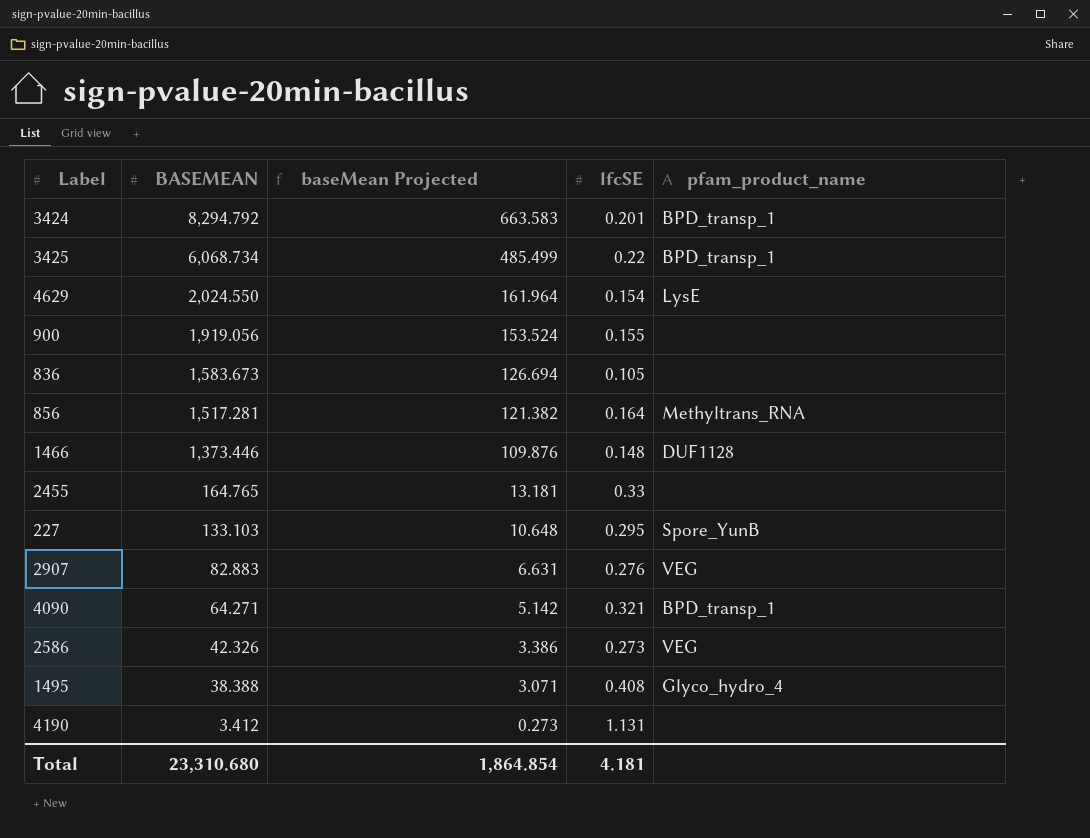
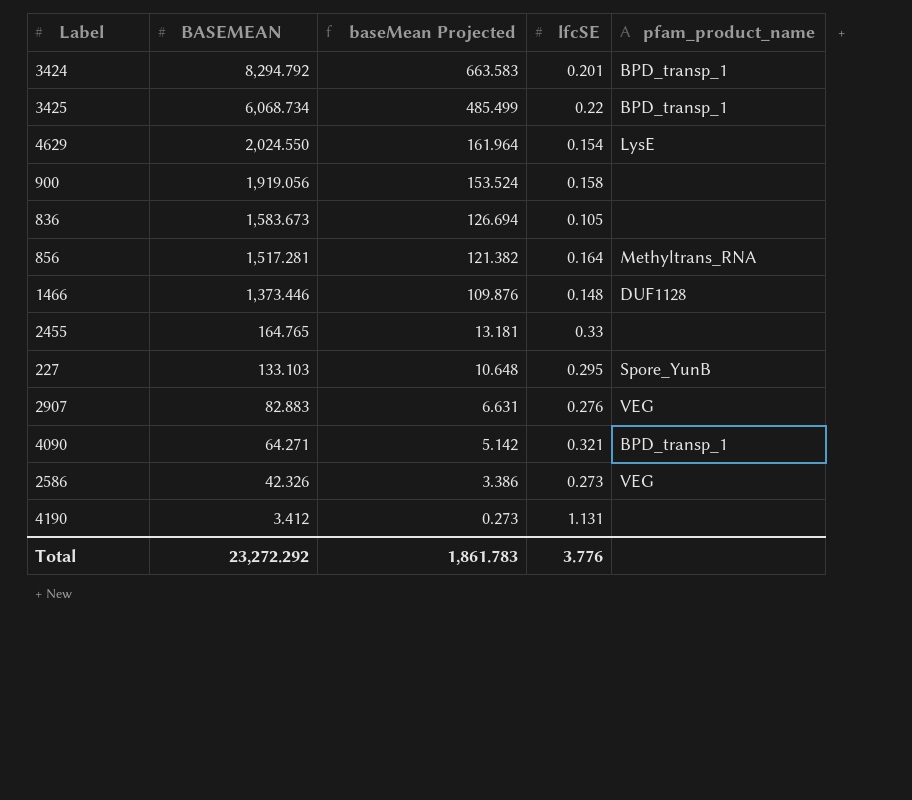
row 1495: 38.388 | 3.071 | 0.408 | Glyco_hydro_4 -> none
900 | lfcSE: 0.155 -> 0.158
Total | BASEMEAN: 23,310.680 -> 23,272.292
Total | baseMean Projected: 1,864.854 -> 1,861.783
Total | lfcSE: 4.181 -> 3.776

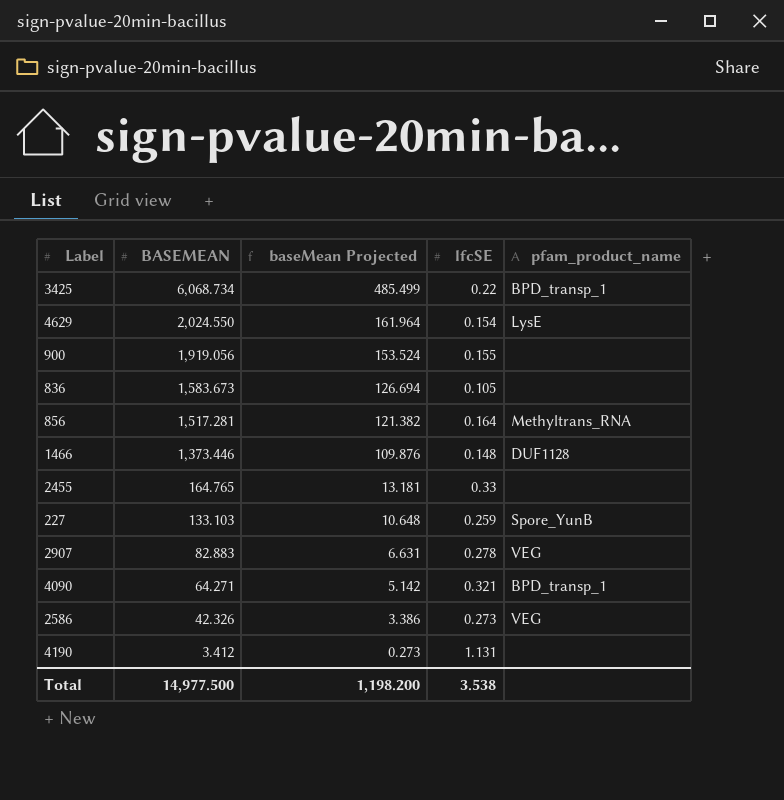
row 3424: 8,294.792 | 663.583 | 0.201 | BPD_transp_1 -> none
900 | lfcSE: 0.158 -> 0.155
227 | lfcSE: 0.295 -> 0.259
2907 | lfcSE: 0.276 -> 0.278
Total | BASEMEAN: 23,272.292 -> 14,977.500
Total | baseMean Projected: 1,861.783 -> 1,198.200
Total | lfcSE: 3.776 -> 3.538

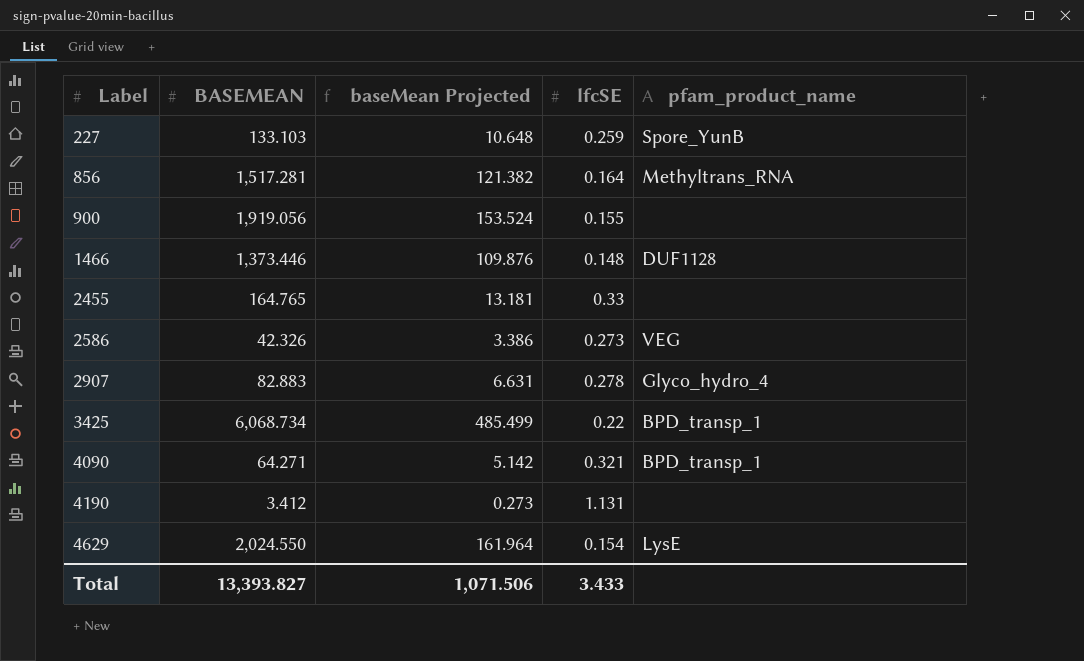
row order: BASEMEAN descending -> Label ascending
row 836: 1,583.673 | 126.694 | 0.105 | none -> none
2907 | pfam_product_name: VEG -> Glyco_hydro_4
Total | BASEMEAN: 14,977.500 -> 13,393.827
Total | baseMean Projected: 1,198.200 -> 1,071.506
Total | lfcSE: 3.538 -> 3.433

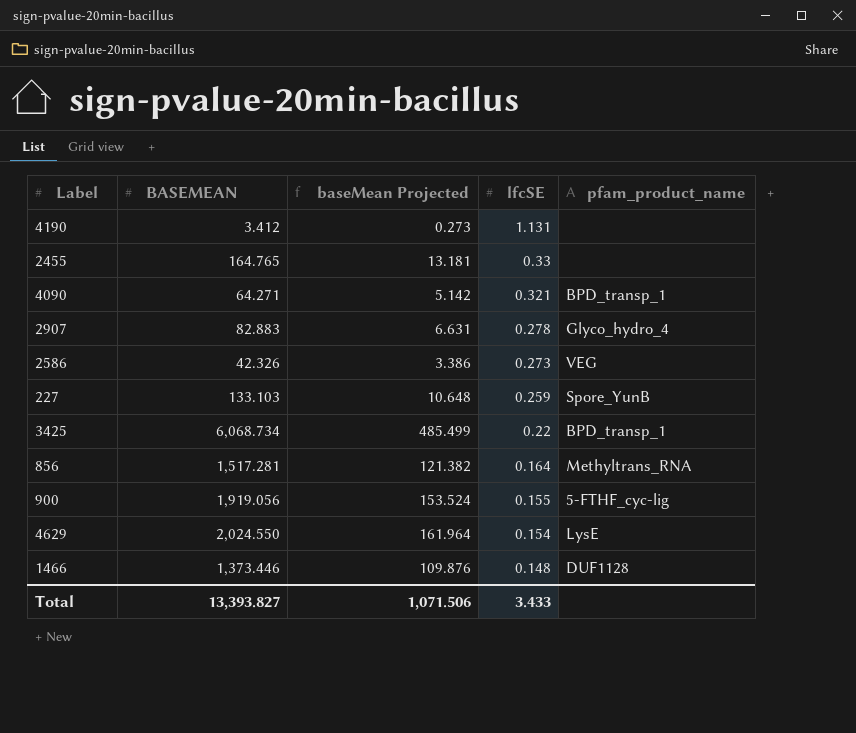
row order: Label ascending -> lfcSE descending
900 | pfam_product_name: none -> 5-FTHF_cyc-lig

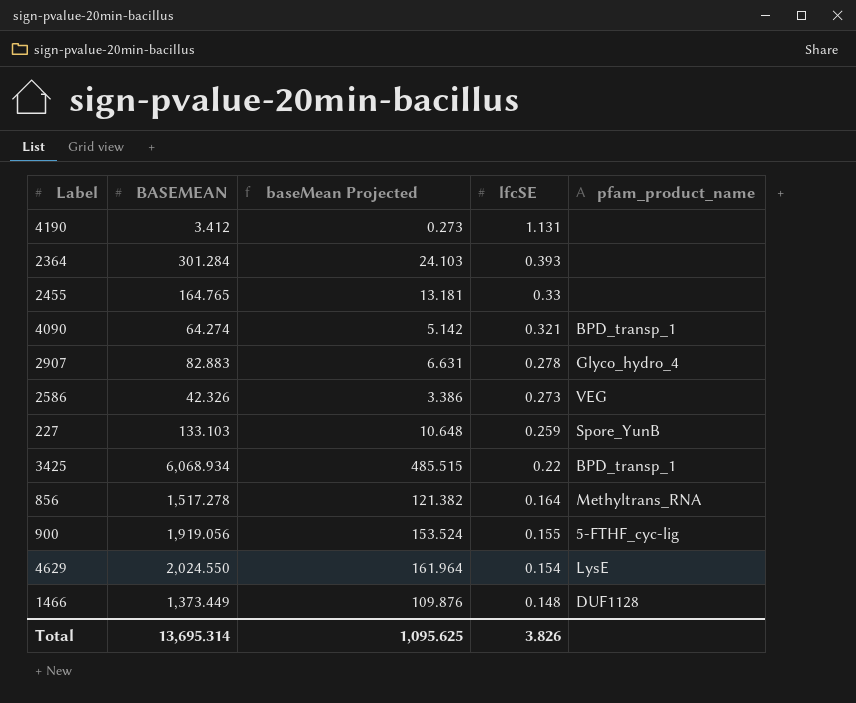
row 2364: none -> 301.284 | 24.103 | 0.393 | none
4090 | BASEMEAN: 64.271 -> 64.274
3425 | BASEMEAN: 6,068.734 -> 6,068.934
3425 | baseMean Projected: 485.499 -> 485.515
856 | BASEMEAN: 1,517.281 -> 1,517.278
1466 | BASEMEAN: 1,373.446 -> 1,373.449
Total | BASEMEAN: 13,393.827 -> 13,695.314
Total | baseMean Projected: 1,071.506 -> 1,095.625
Total | lfcSE: 3.433 -> 3.826

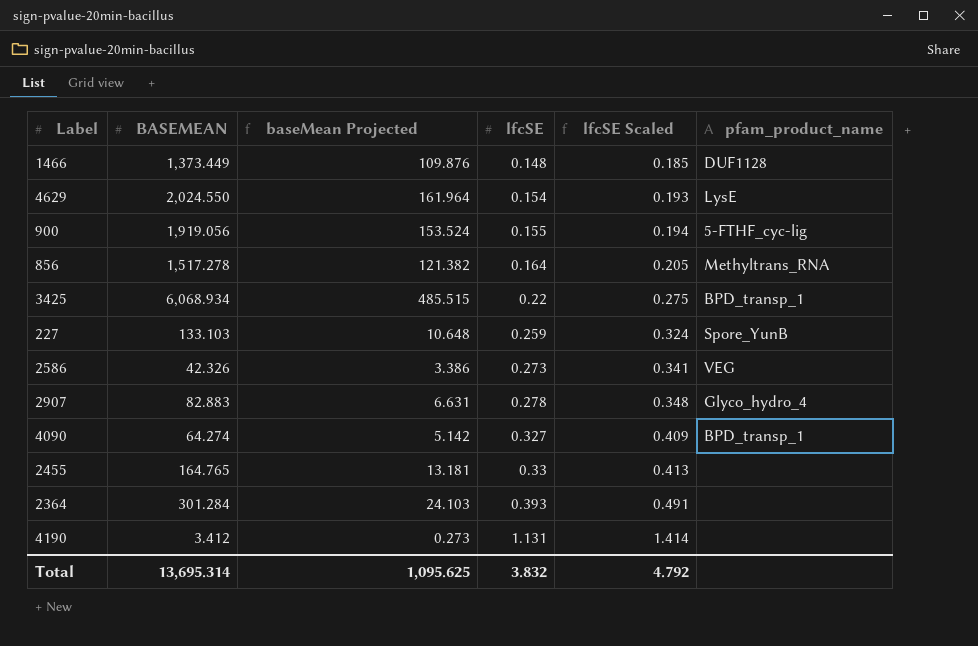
row order: lfcSE descending -> lfcSE ascending
column lfcSE Scaled | formula: none -> [lfcSE] * 1.25
4090 | lfcSE: 0.321 -> 0.327
Total | lfcSE: 3.826 -> 3.832

